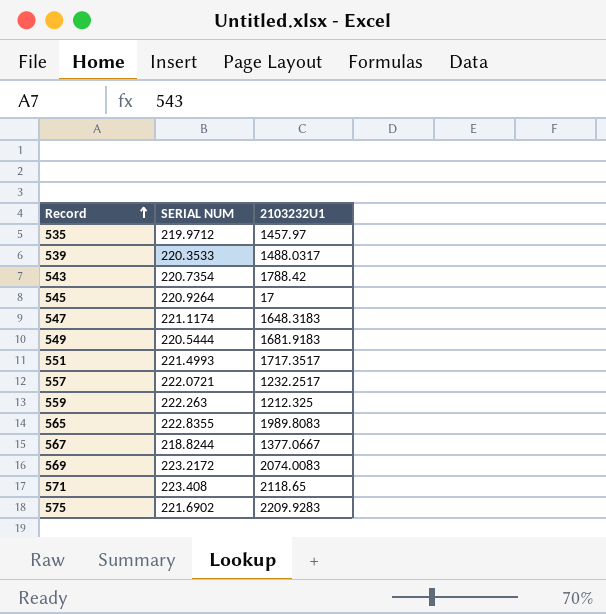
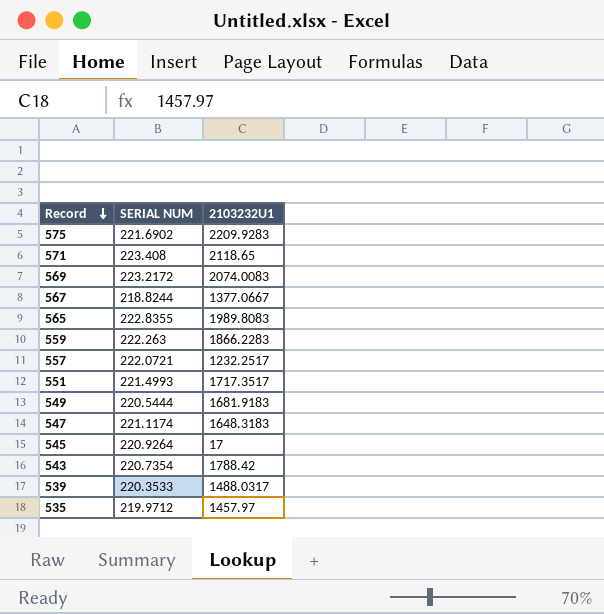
row order: Record ascending -> Record descending
559 | 2103232U1: 1212.325 -> 1866.2283

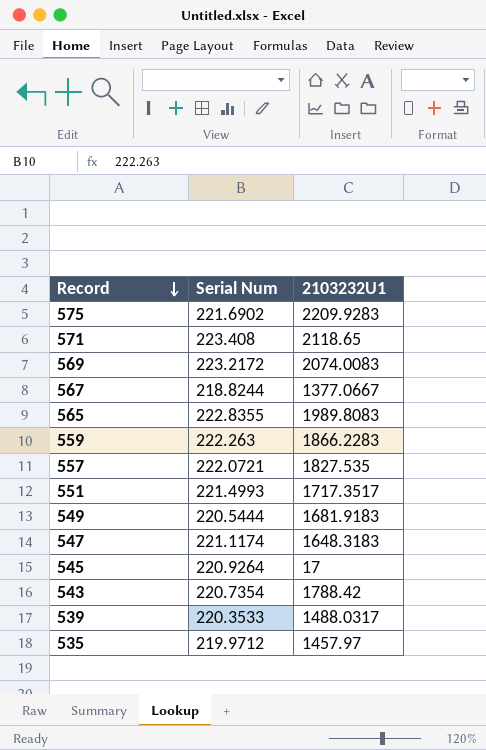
column name: SERIAL NUM -> Serial Num
557 | 2103232U1: 1232.2517 -> 1827.535

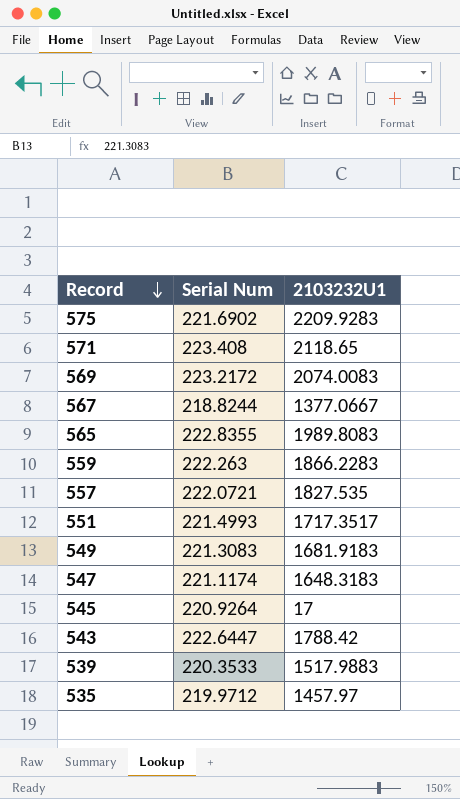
549 | Serial Num: 220.5444 -> 221.3083
543 | Serial Num: 220.7354 -> 222.6447
539 | 2103232U1: 1488.0317 -> 1517.9883

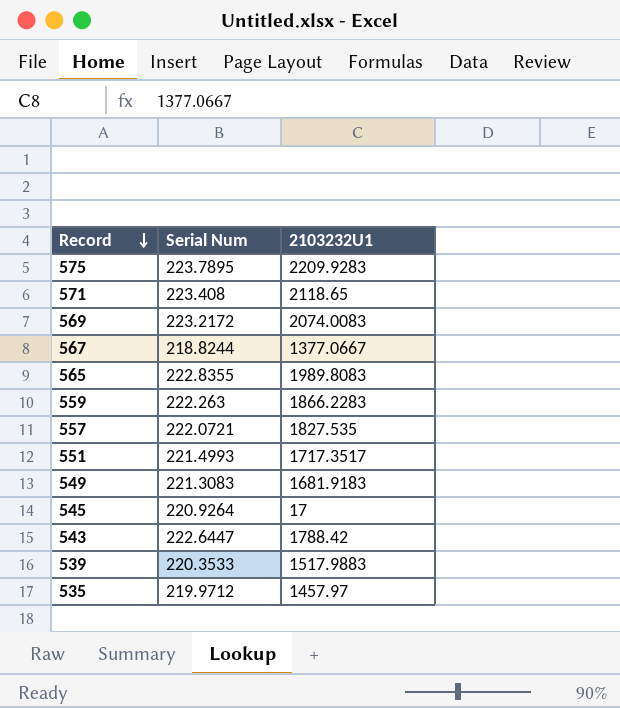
row 547: 221.1174 | 1648.3183 -> none
575 | Serial Num: 221.6902 -> 223.7895

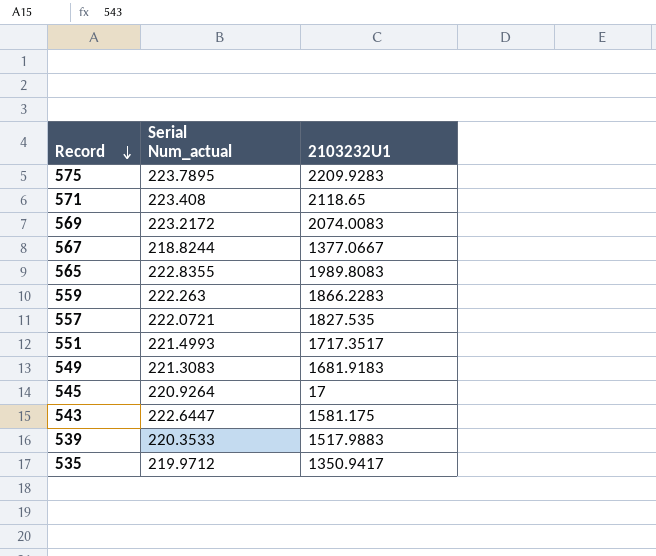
column name: Serial Num -> Serial Num_actual
543 | 2103232U1: 1788.42 -> 1581.175
535 | 2103232U1: 1457.97 -> 1350.9417

